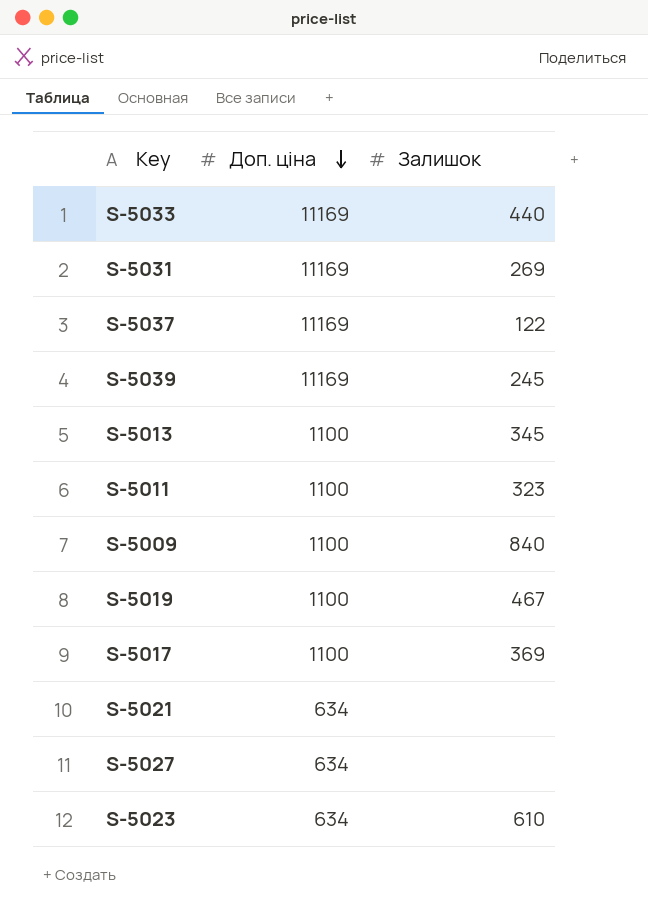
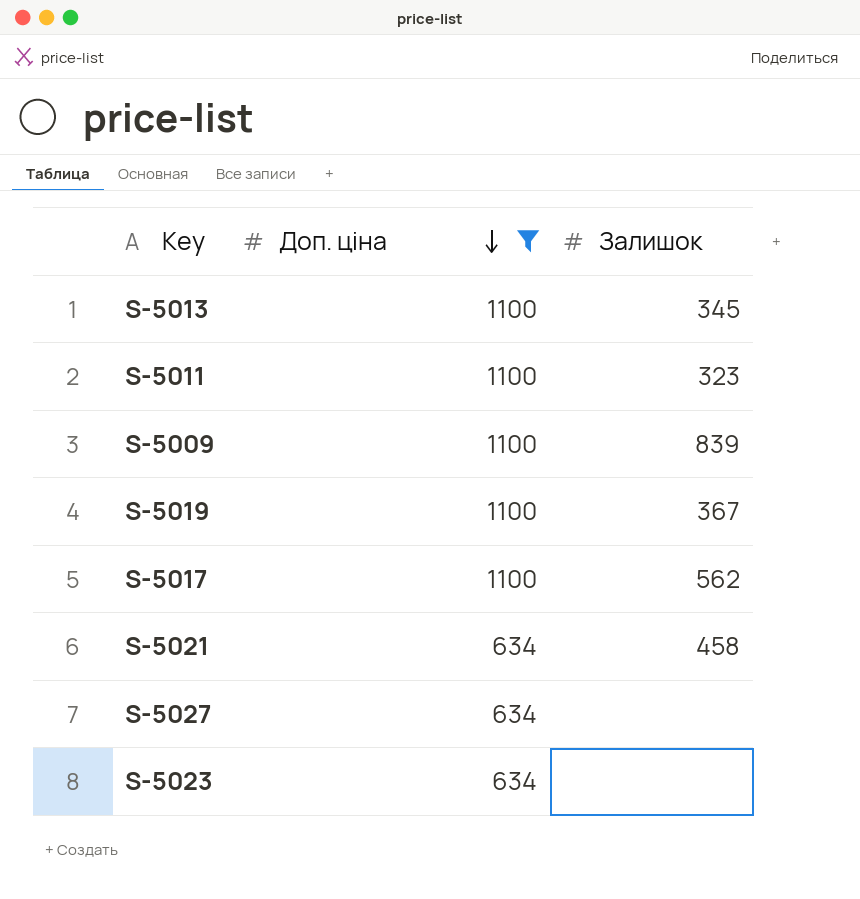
filter: none -> Доп. ціна != 11169
S-5009 | Залишок: 840 -> 839
S-5019 | Залишок: 467 -> 367
S-5017 | Залишок: 369 -> 562
S-5021 | Залишок: none -> 458
S-5023 | Залишок: 610 -> none

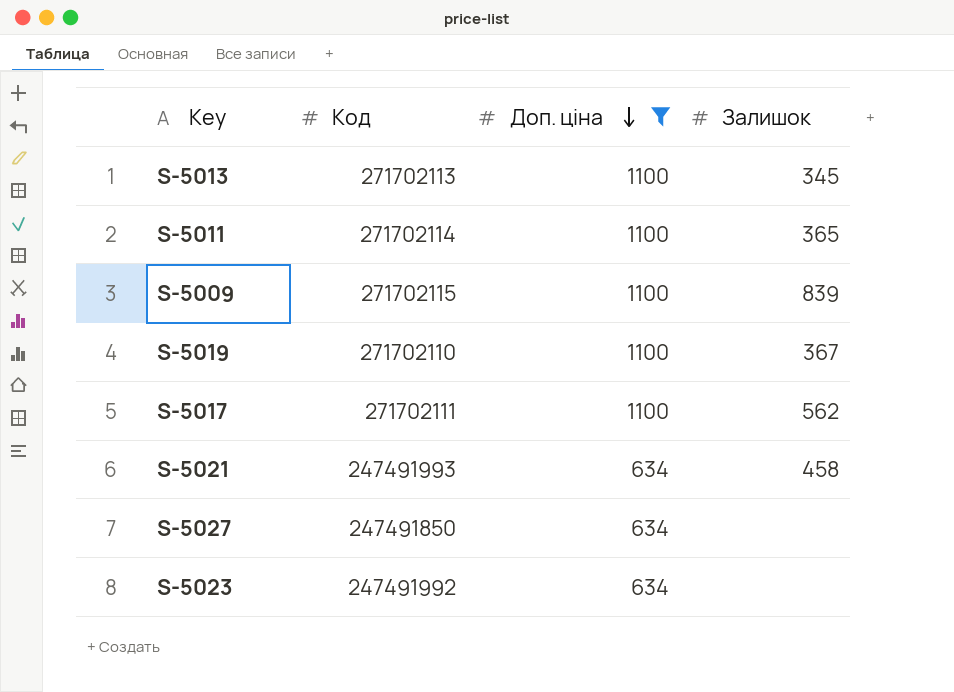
column Код | position: none -> 2
S-5011 | Залишок: 323 -> 365

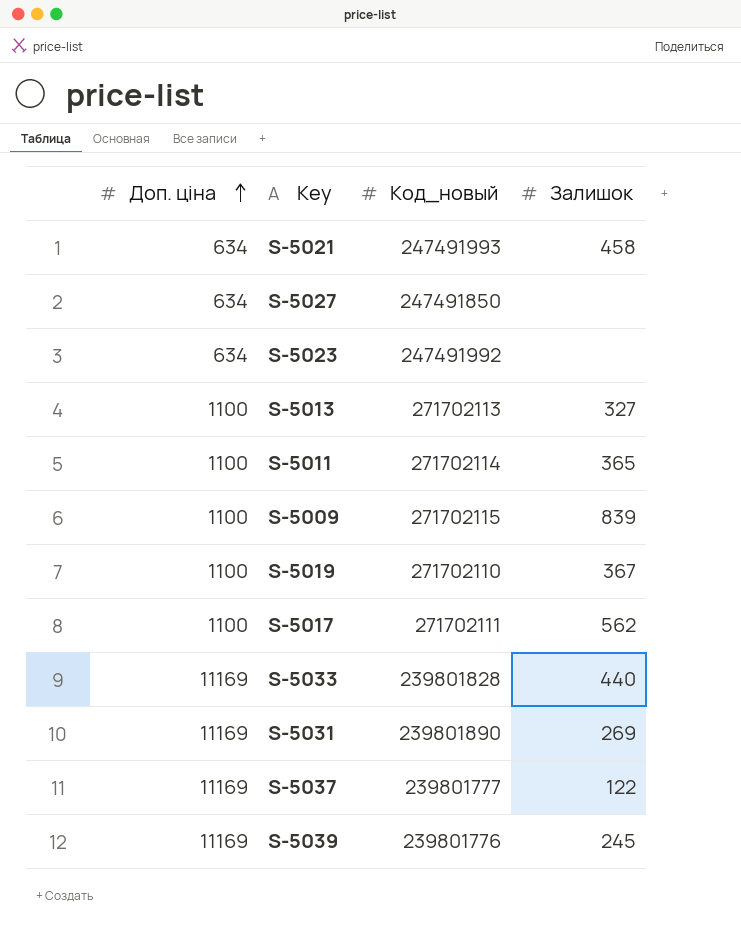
filter: Доп. ціна != 11169 -> none
row order: Доп. ціна descending -> Доп. ціна ascending
column Доп. ціна | position: 3 -> 1
column name: Код -> Код_новый
S-5013 | Залишок: 345 -> 327

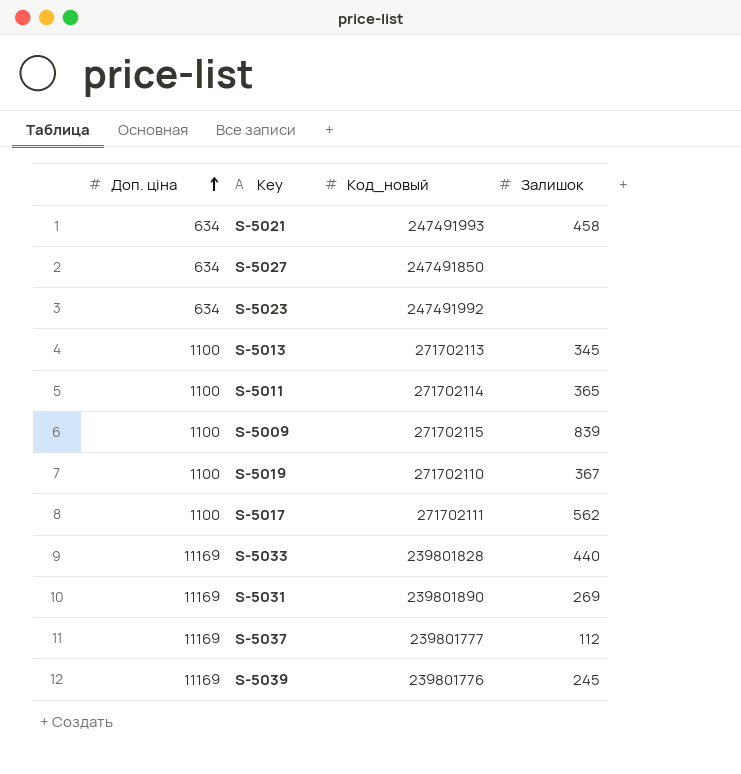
S-5013 | Залишок: 327 -> 345
S-5037 | Залишок: 122 -> 112

